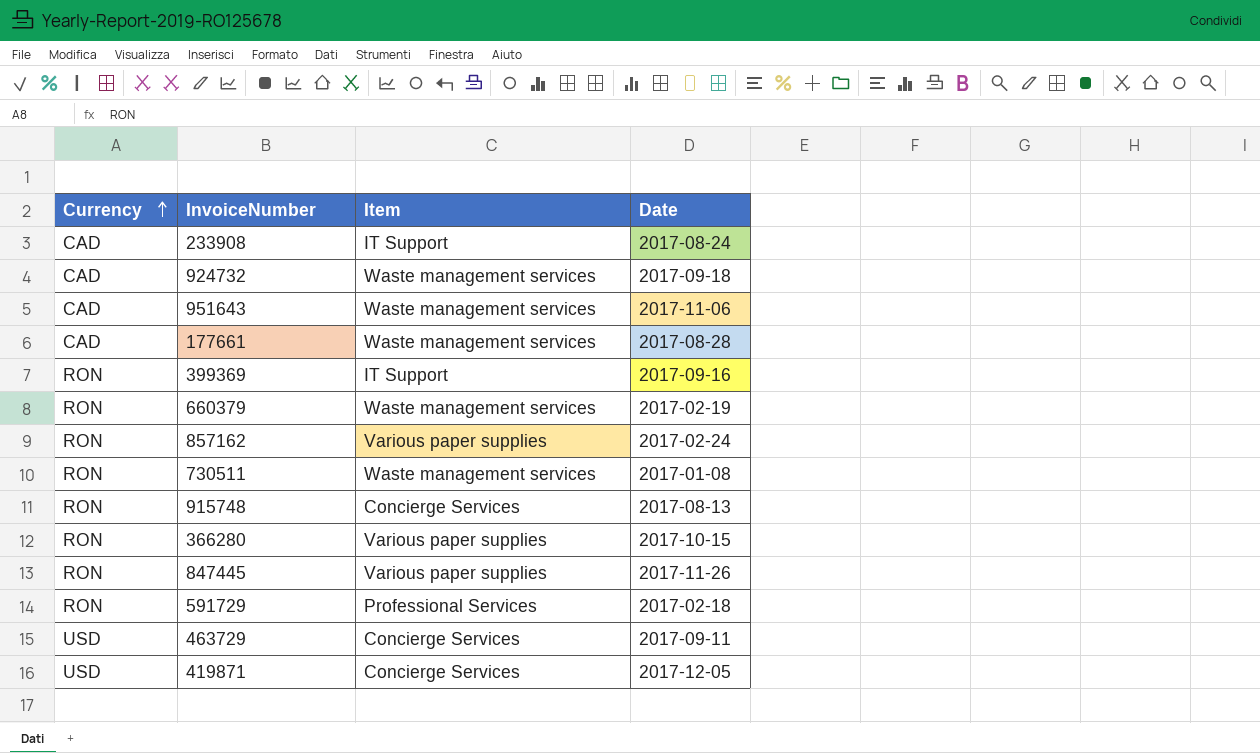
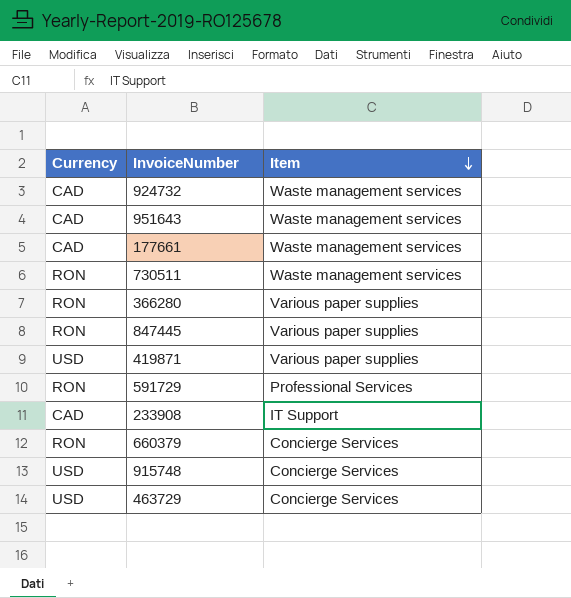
row order: Currency ascending -> Item descending
column Date | position: 4 -> none
row 399369: RON | IT Support | 2017-09-16 -> none
row 857162: RON | Various paper supplies | 2017-02-24 -> none
419871 | Item: Concierge Services -> Various paper supplies
660379 | Item: Waste management services -> Concierge Services
915748 | Currency: RON -> USD

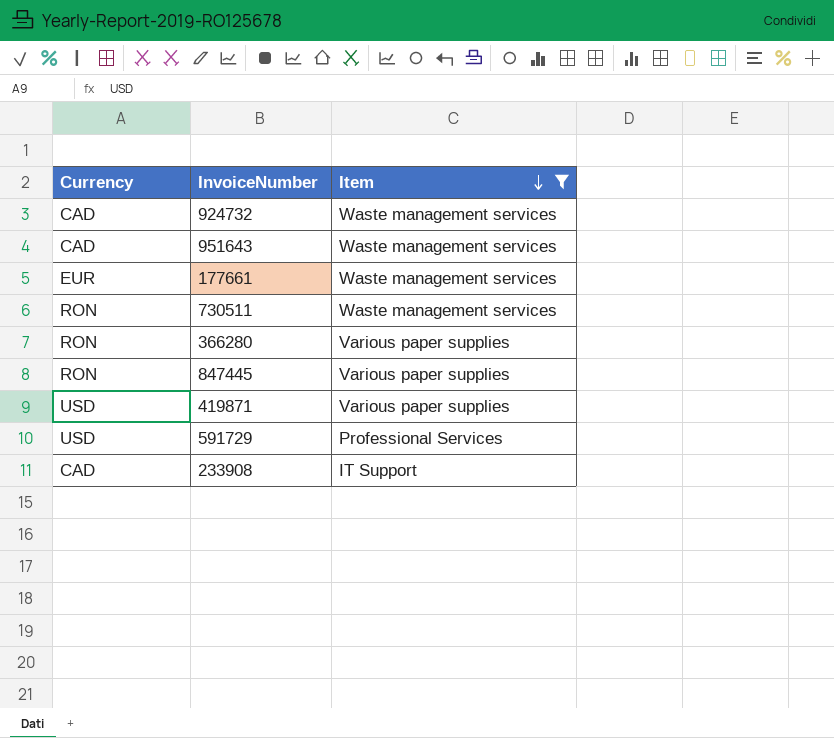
filter: none -> Item != Concierge Services
177661 | Currency: CAD -> EUR
591729 | Currency: RON -> USD

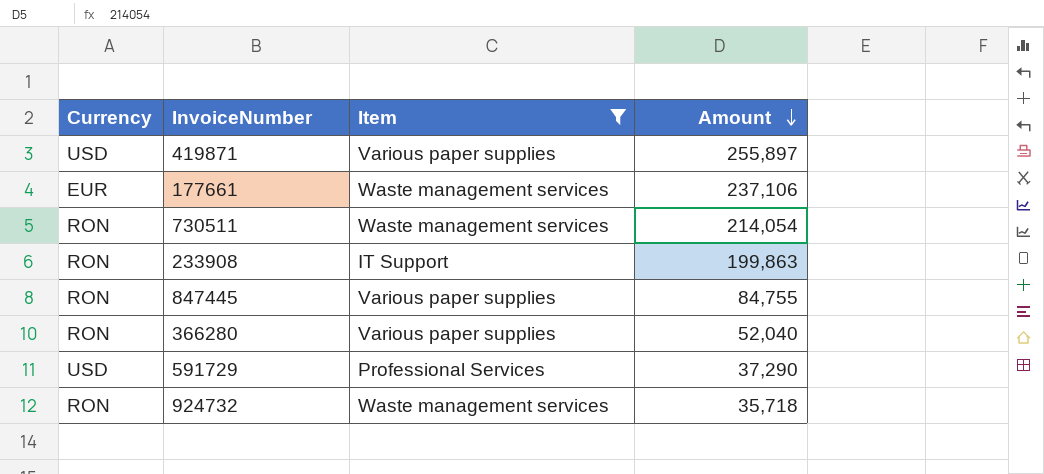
row order: Item descending -> Amount descending
column Amount | position: none -> 4
row 951643: CAD | Waste management services -> none
233908 | Currency: CAD -> RON
924732 | Currency: CAD -> RON

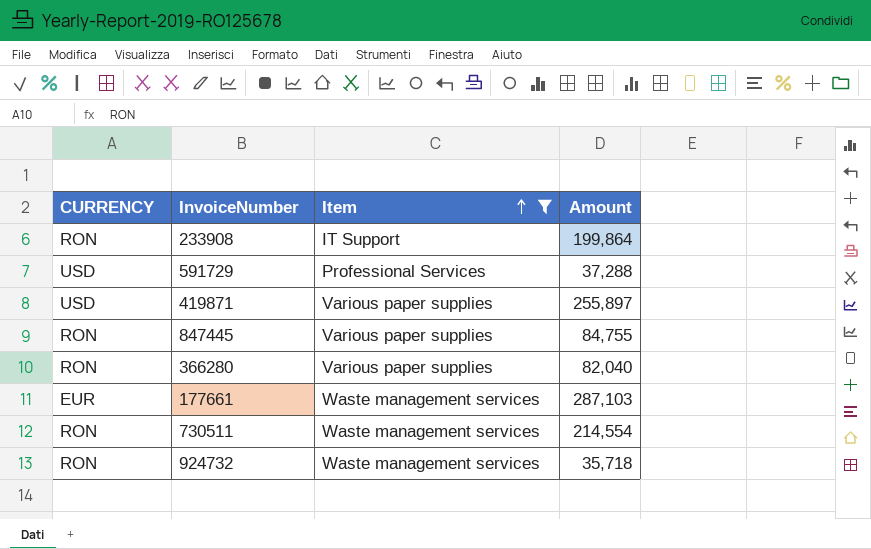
row order: Amount descending -> Item ascending
column name: Currency -> CURRENCY
233908 | Amount: 199,863 -> 199,864
591729 | Amount: 37,290 -> 37,288
366280 | Amount: 52,040 -> 82,040
177661 | Amount: 237,106 -> 287,103
730511 | Amount: 214,054 -> 214,554

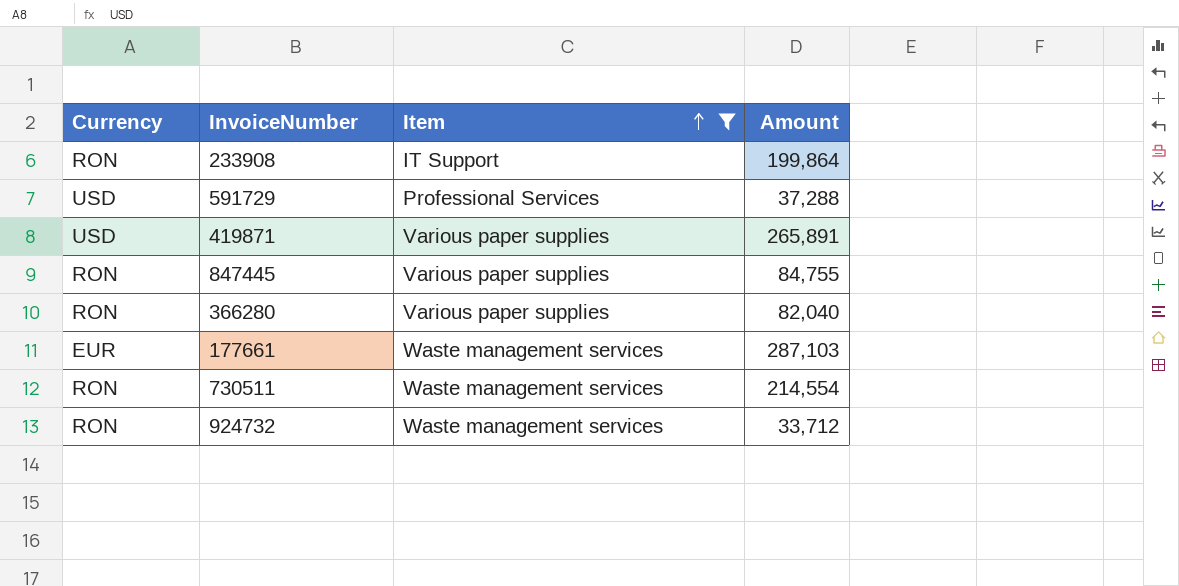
column name: CURRENCY -> Currency
419871 | Amount: 255,897 -> 265,891
924732 | Amount: 35,718 -> 33,712

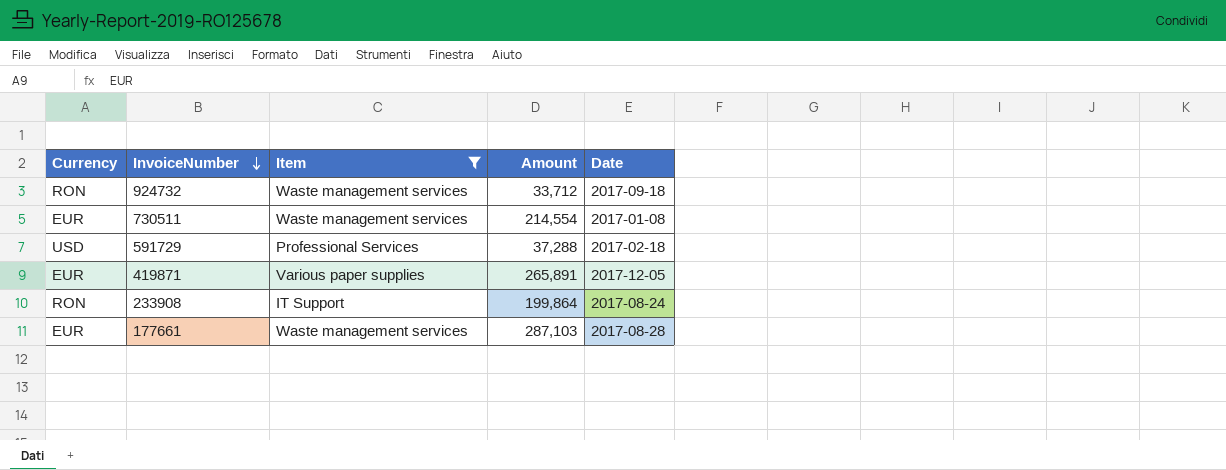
row order: Item ascending -> InvoiceNumber descending
column Date | position: none -> 5
row 847445: RON | Various paper supplies | 84,755 -> none
row 366280: RON | Various paper supplies | 82,040 -> none
730511 | Currency: RON -> EUR
419871 | Currency: USD -> EUR

